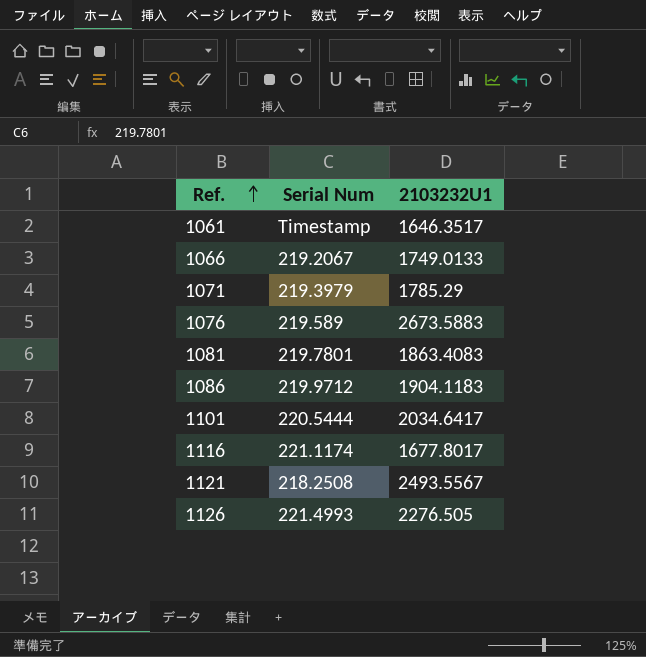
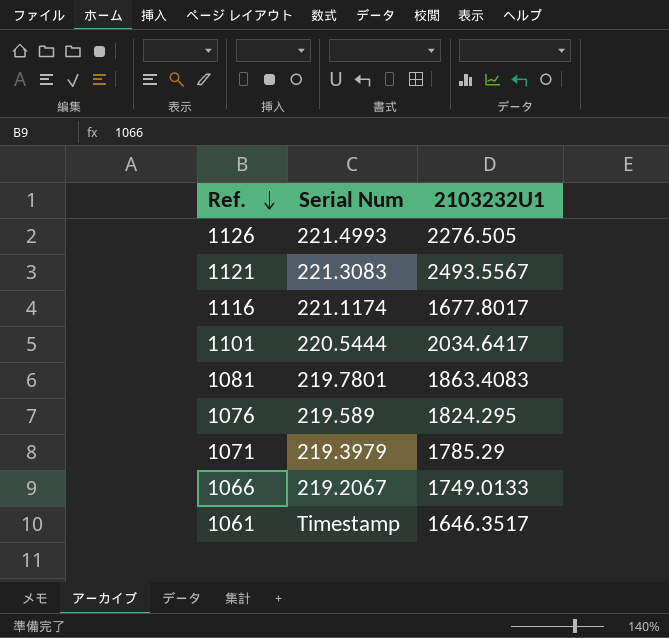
row order: Ref. ascending -> Ref. descending
row 1086: 219.9712 | 1904.1183 -> none
1121 | Serial Num: 218.2508 -> 221.3083
1076 | 2103232U1: 2673.5883 -> 1824.295

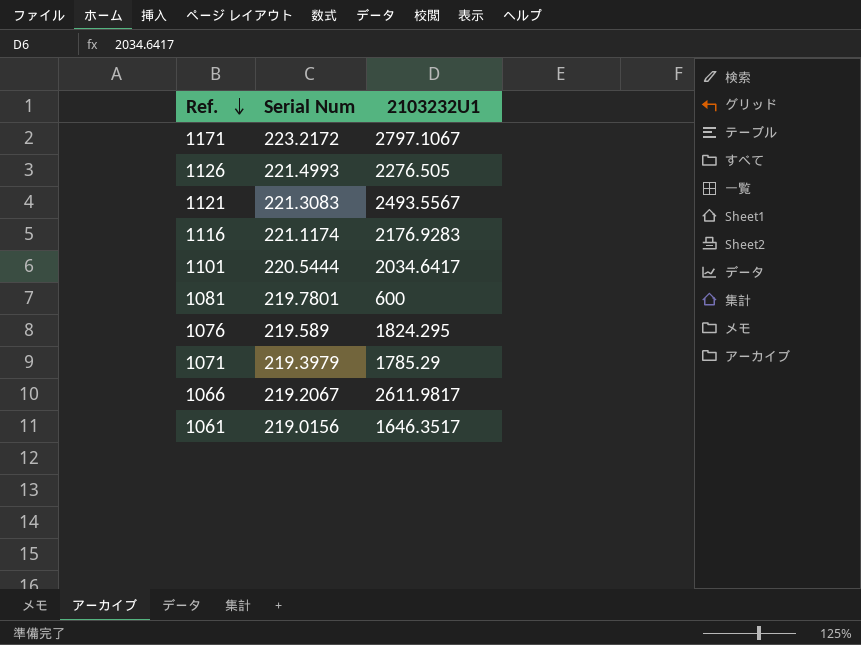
row 1171: none -> 223.2172 | 2797.1067
1116 | 2103232U1: 1677.8017 -> 2176.9283
1081 | 2103232U1: 1863.4083 -> 600
1066 | 2103232U1: 1749.0133 -> 2611.9817
1061 | Serial Num: Timestamp -> 219.0156

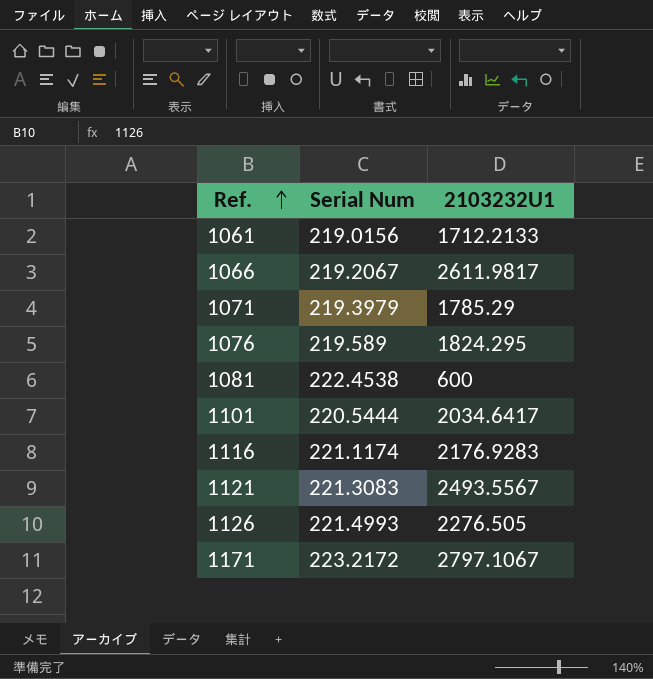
row order: Ref. descending -> Ref. ascending
1061 | 2103232U1: 1646.3517 -> 1712.2133
1081 | Serial Num: 219.7801 -> 222.4538

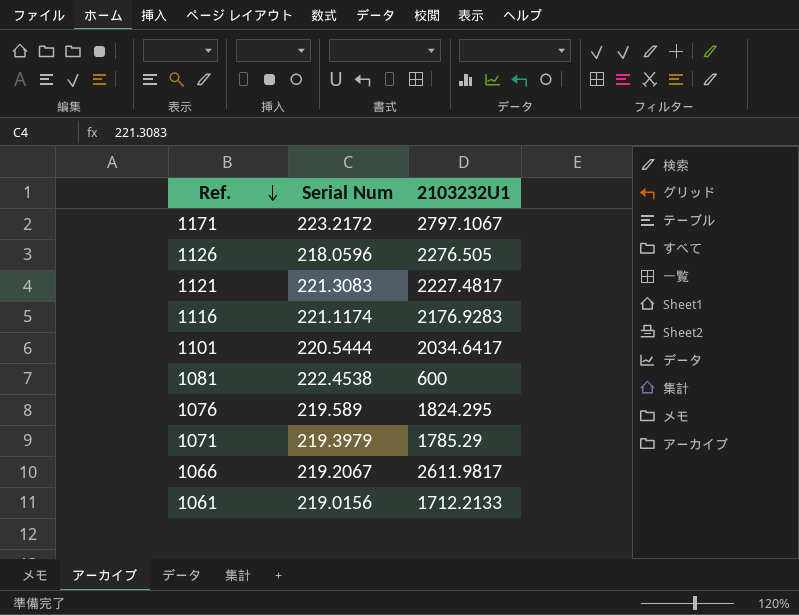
row order: Ref. ascending -> Ref. descending
1126 | Serial Num: 221.4993 -> 218.0596
1121 | 2103232U1: 2493.5567 -> 2227.4817

